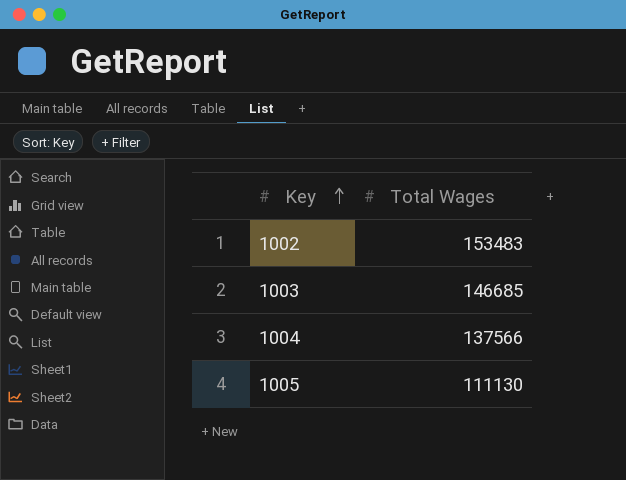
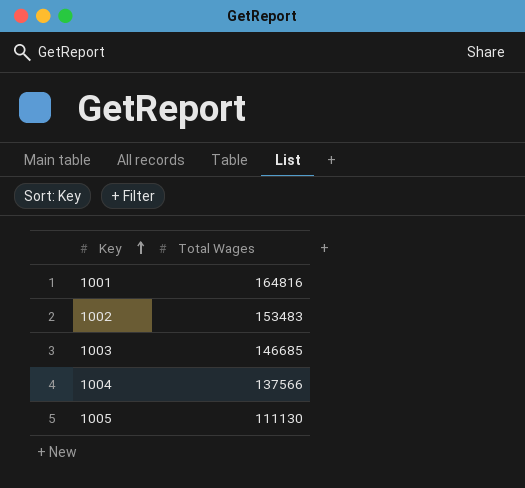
row 1001: none -> 164816

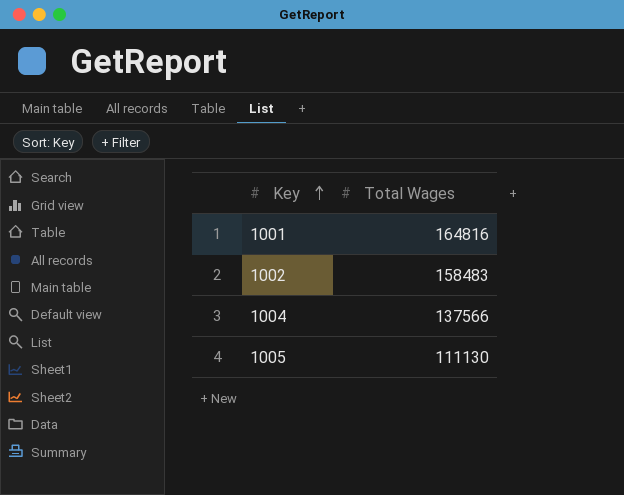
row 1003: 146685 -> none
1002 | Total Wages: 153483 -> 158483

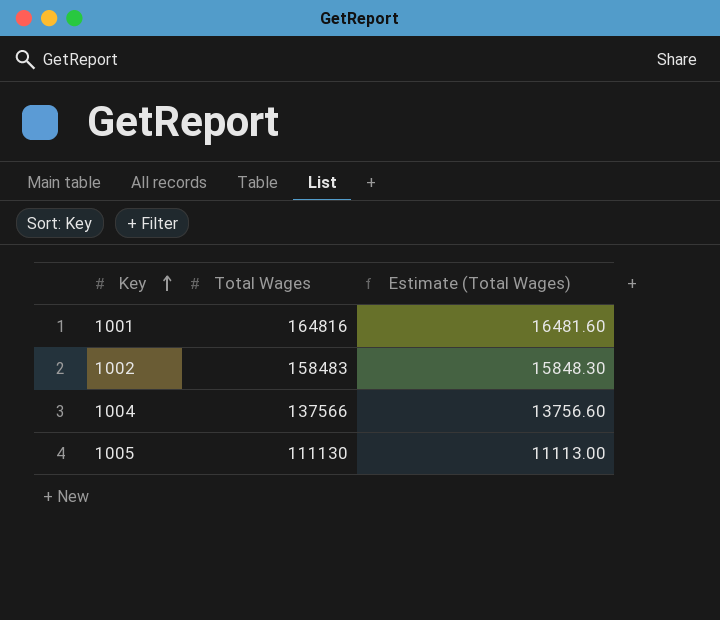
column Estimate (Total Wages) | formula: none -> [Total Wages] * 0.1

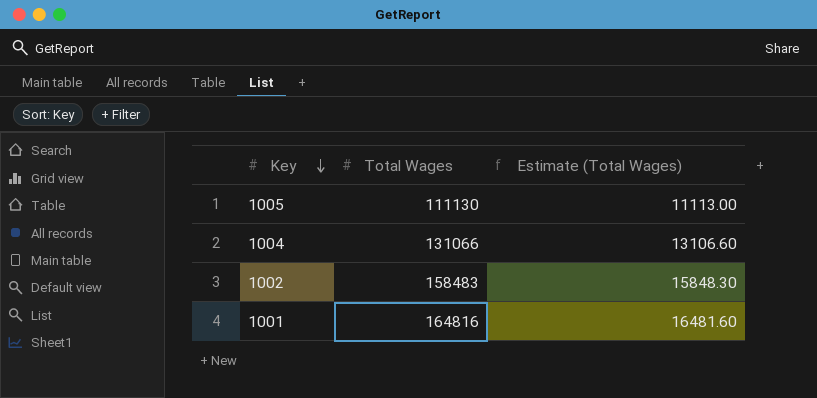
row order: Key ascending -> Key descending
1004 | Total Wages: 137566 -> 131066
1004 | Estimate (Total Wages): 13756.60 -> 13106.60

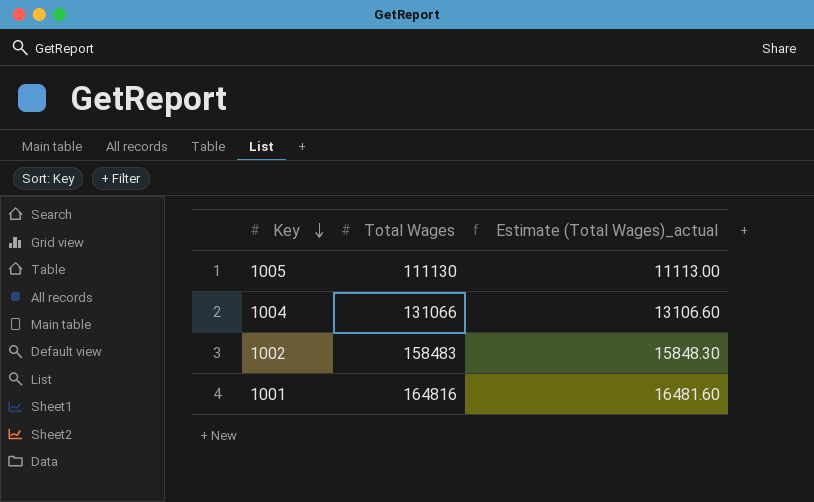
column name: Estimate (Total Wages) -> Estimate (Total Wages)_actual

